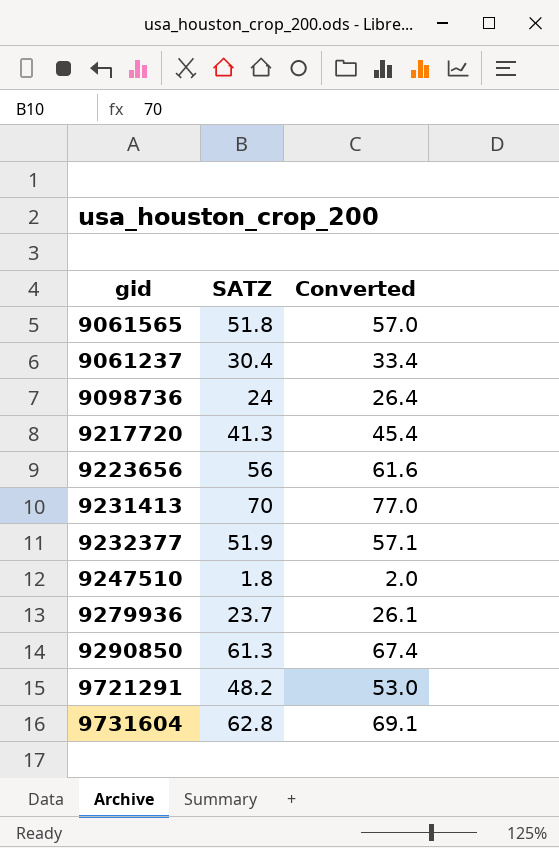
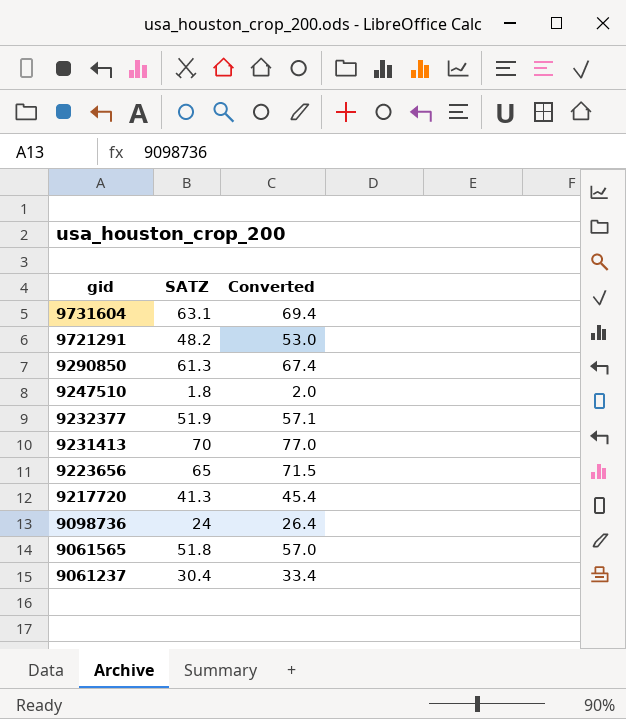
row order: none -> gid descending
row 9279936: 23.7 | 26.1 -> none
9731604 | SATZ: 62.8 -> 63.1
9731604 | Converted: 69.1 -> 69.4
9223656 | SATZ: 56 -> 65
9223656 | Converted: 61.6 -> 71.5

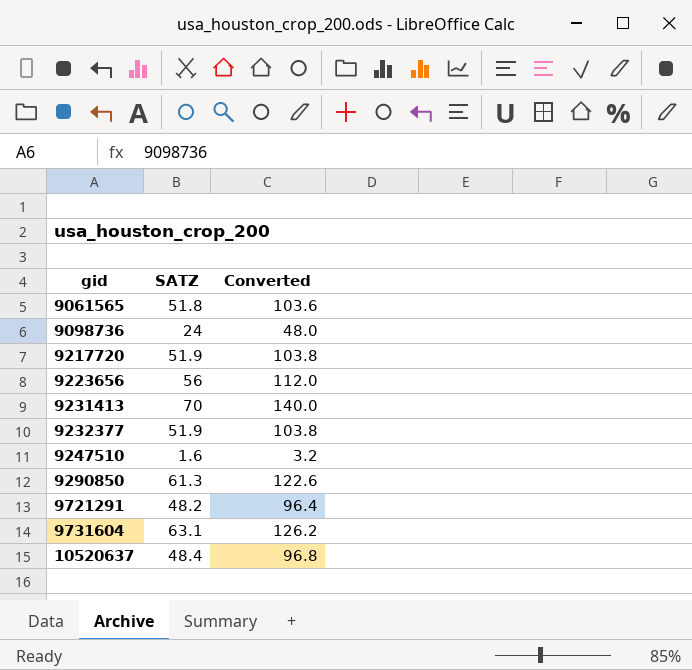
row order: gid descending -> gid ascending
column Converted | formula: [SATZ] * 1.1 -> [SATZ] * 2
row 9061237: 30.4 | 33.4 -> none
9217720 | SATZ: 41.3 -> 51.9
9223656 | SATZ: 65 -> 56
9247510 | SATZ: 1.8 -> 1.6
row 10520637: none -> 48.4 | 96.8

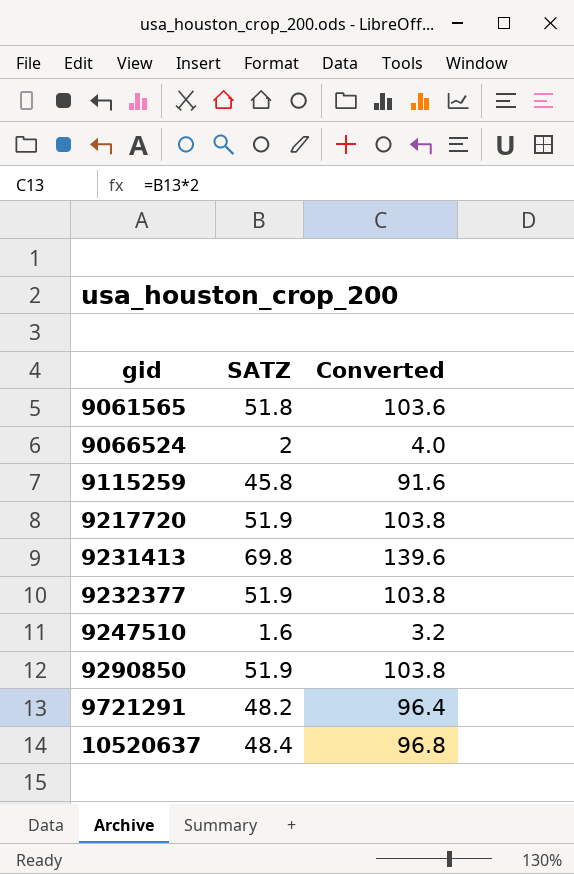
row 9098736: 24 | 48.0 -> none
row 9223656: 56 | 112.0 -> none
row 9731604: 63.1 | 126.2 -> none
row 9066524: none -> 2 | 4.0
row 9115259: none -> 45.8 | 91.6
9231413 | SATZ: 70 -> 69.8
9231413 | Converted: 140.0 -> 139.6
9290850 | SATZ: 61.3 -> 51.9
9290850 | Converted: 122.6 -> 103.8

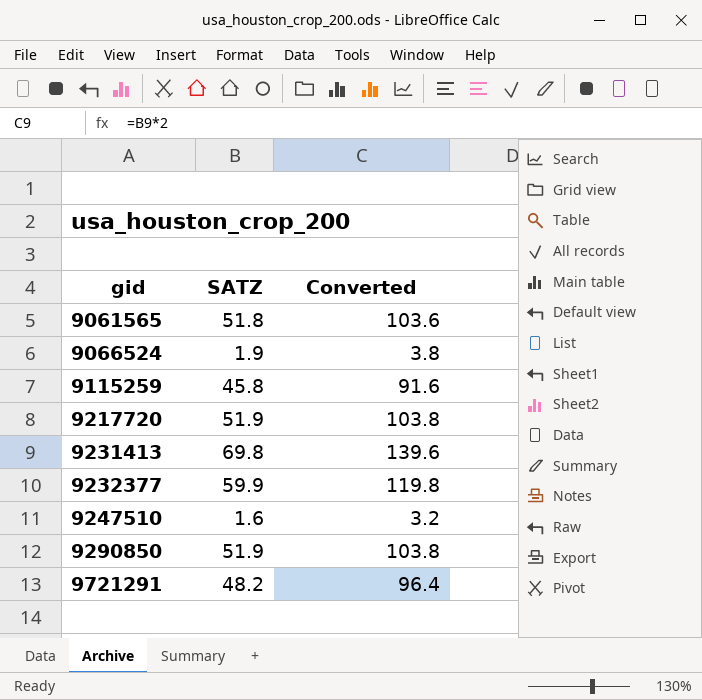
row 10520637: 48.4 | 96.8 -> none
9066524 | SATZ: 2 -> 1.9
9066524 | Converted: 4.0 -> 3.8
9232377 | SATZ: 51.9 -> 59.9
9232377 | Converted: 103.8 -> 119.8

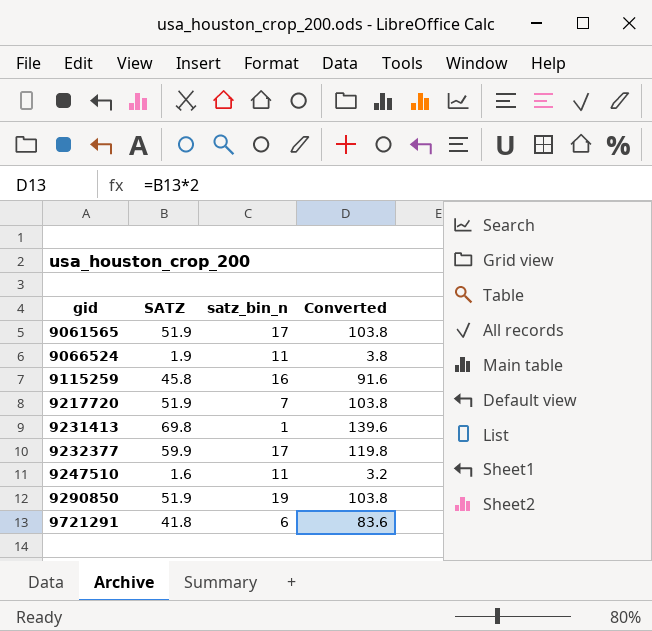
column satz_bin_n | position: none -> 3
9061565 | SATZ: 51.8 -> 51.9
9061565 | Converted: 103.6 -> 103.8
9721291 | SATZ: 48.2 -> 41.8
9721291 | Converted: 96.4 -> 83.6

